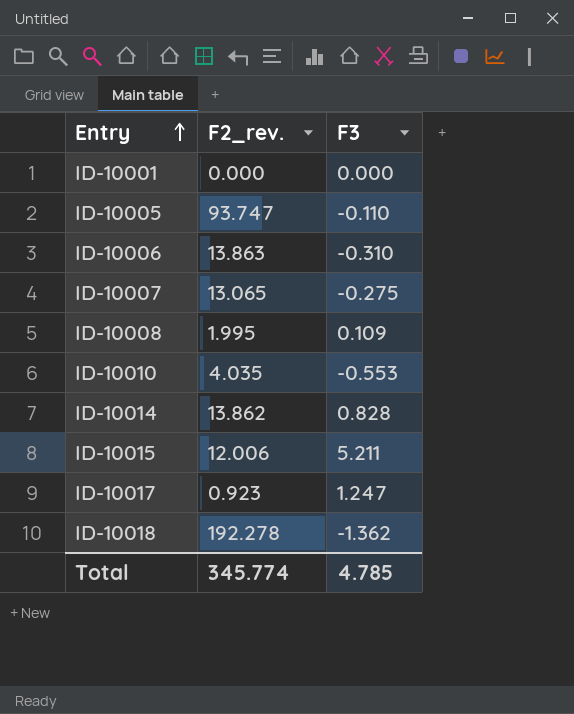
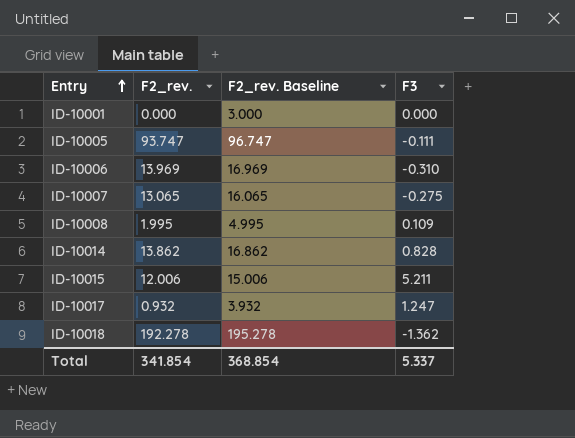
column F2_rev. Baseline | formula: none -> [F2_rev.] + 3
row ID-10010: 4.035 | -0.553 -> none
ID-10005 | F3: -0.110 -> -0.111
ID-10006 | F2_rev.: 13.863 -> 13.969
ID-10017 | F2_rev.: 0.923 -> 0.932
Total | F2_rev.: 345.774 -> 341.854
Total | F3: 4.785 -> 5.337

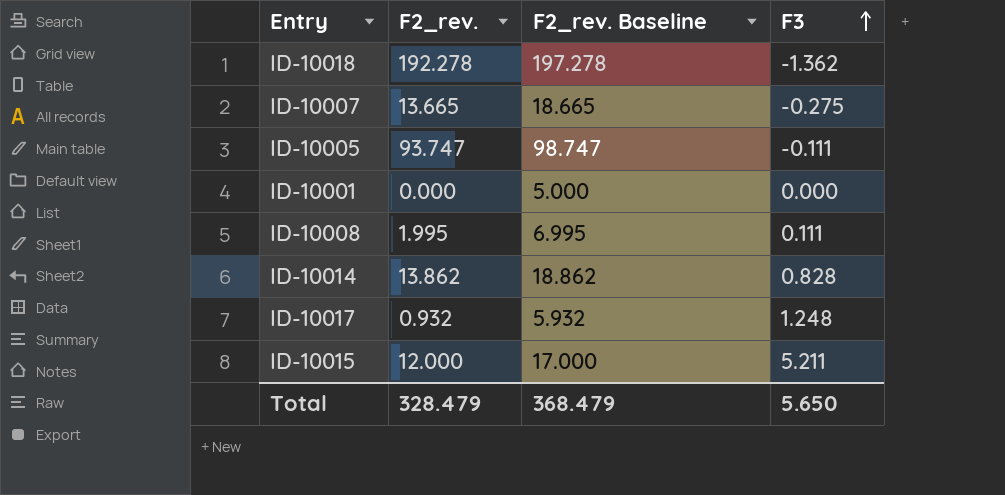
row order: Entry ascending -> F3 ascending
column F2_rev. Baseline | formula: [F2_rev.] + 3 -> [F2_rev.] + 5
row ID-10006: 13.969 | 16.969 | -0.310 -> none
ID-10007 | F2_rev.: 13.065 -> 13.665
ID-10008 | F3: 0.109 -> 0.111
ID-10017 | F3: 1.247 -> 1.248
ID-10015 | F2_rev.: 12.006 -> 12.000
Total | F2_rev.: 341.854 -> 328.479
Total | F2_rev. Baseline: 368.854 -> 368.479
Total | F3: 5.337 -> 5.650

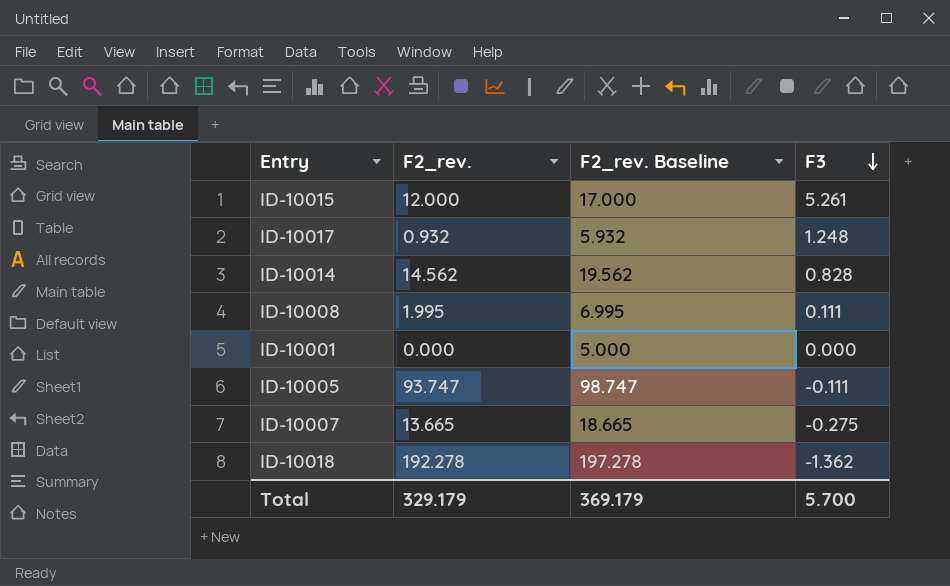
row order: F3 ascending -> F3 descending
ID-10015 | F3: 5.211 -> 5.261
ID-10014 | F2_rev.: 13.862 -> 14.562
ID-10014 | F2_rev. Baseline: 18.862 -> 19.562
Total | F2_rev.: 328.479 -> 329.179
Total | F2_rev. Baseline: 368.479 -> 369.179
Total | F3: 5.650 -> 5.700

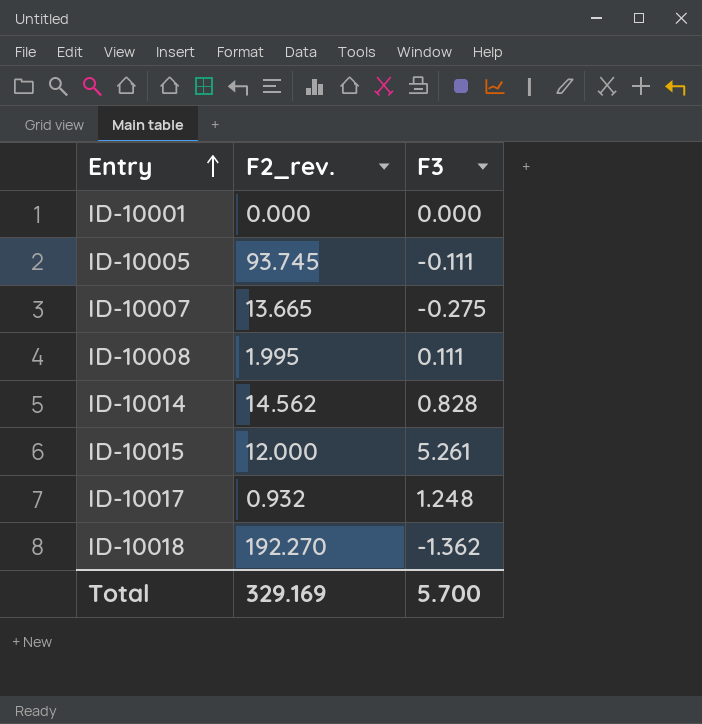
row order: F3 descending -> Entry ascending
column F2_rev. Baseline | formula: [F2_rev.] + 5 -> none
ID-10005 | F2_rev.: 93.747 -> 93.745
ID-10018 | F2_rev.: 192.278 -> 192.270
Total | F2_rev.: 329.179 -> 329.169

